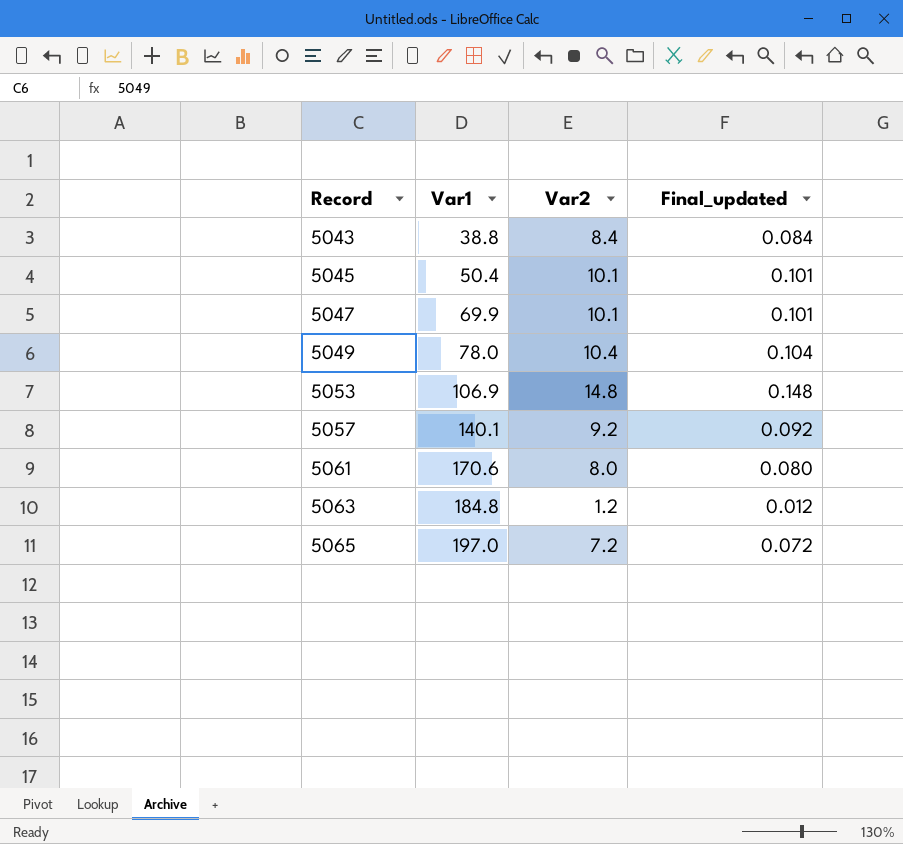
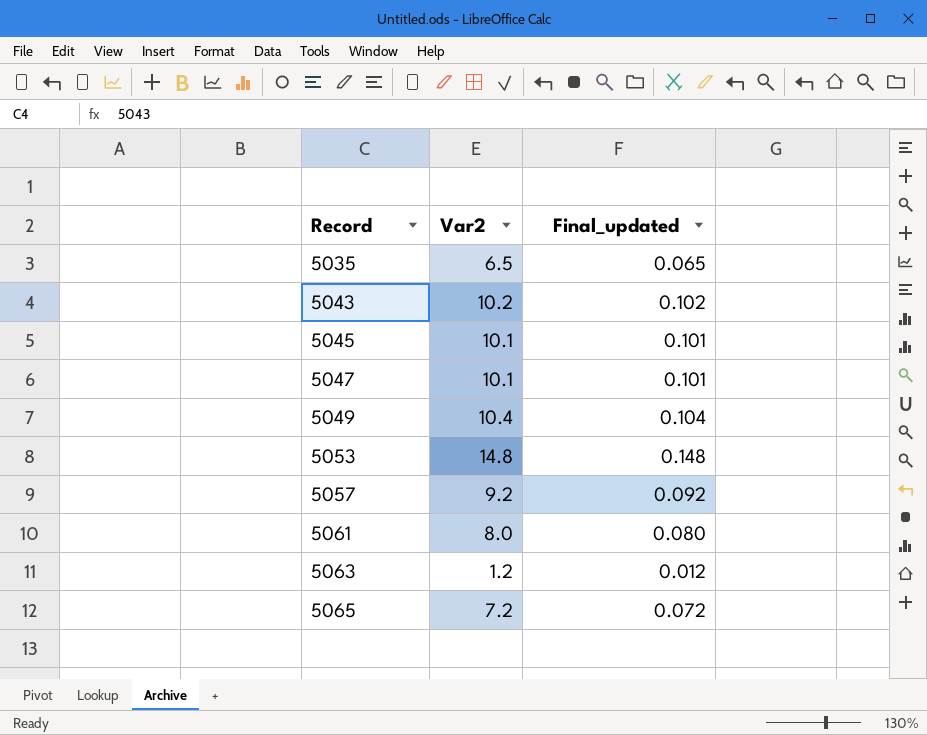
column Var1 | position: 2 -> none
row 5035: none -> 6.5 | 0.065
5043 | Var2: 8.4 -> 10.2
5043 | Final_updated: 0.084 -> 0.102

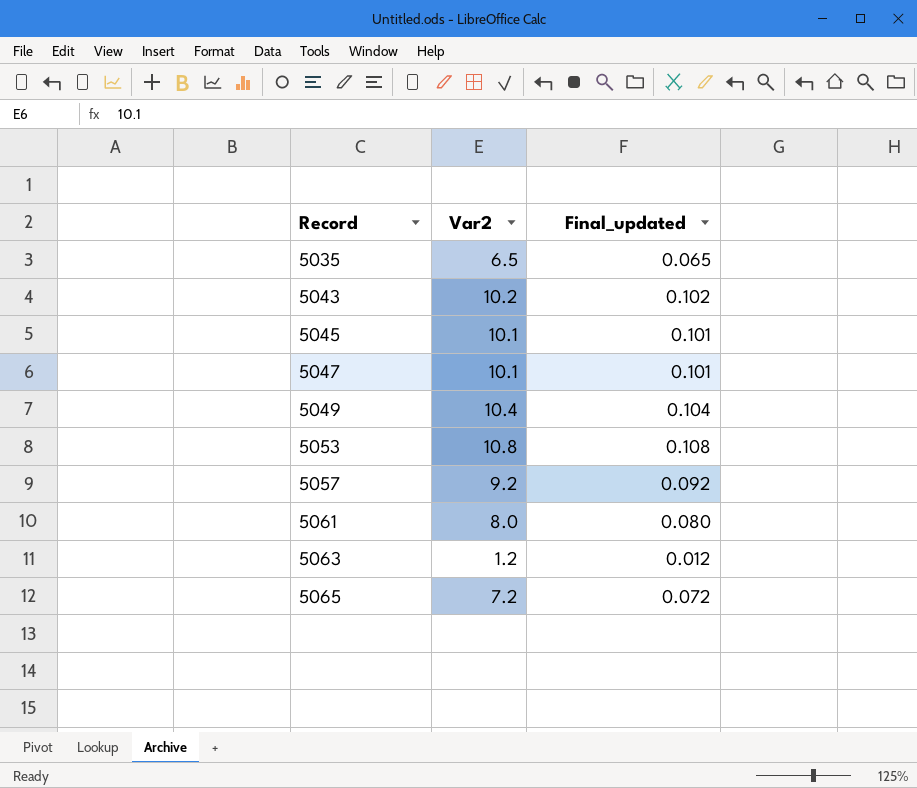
5053 | Var2: 14.8 -> 10.8
5053 | Final_updated: 0.148 -> 0.108

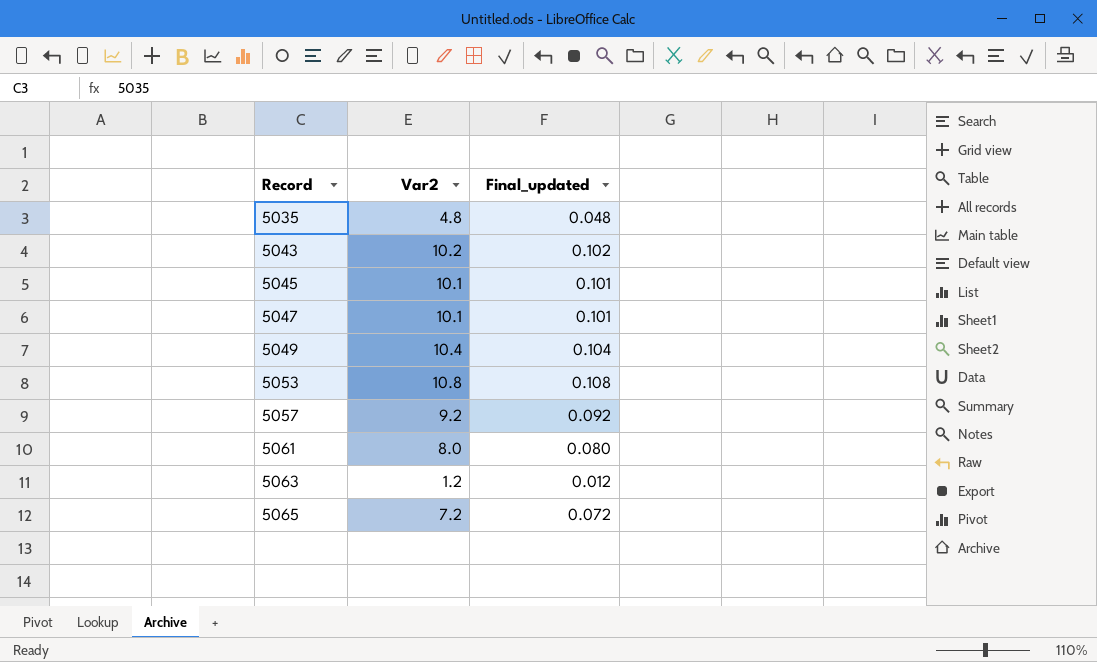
5035 | Var2: 6.5 -> 4.8
5035 | Final_updated: 0.065 -> 0.048

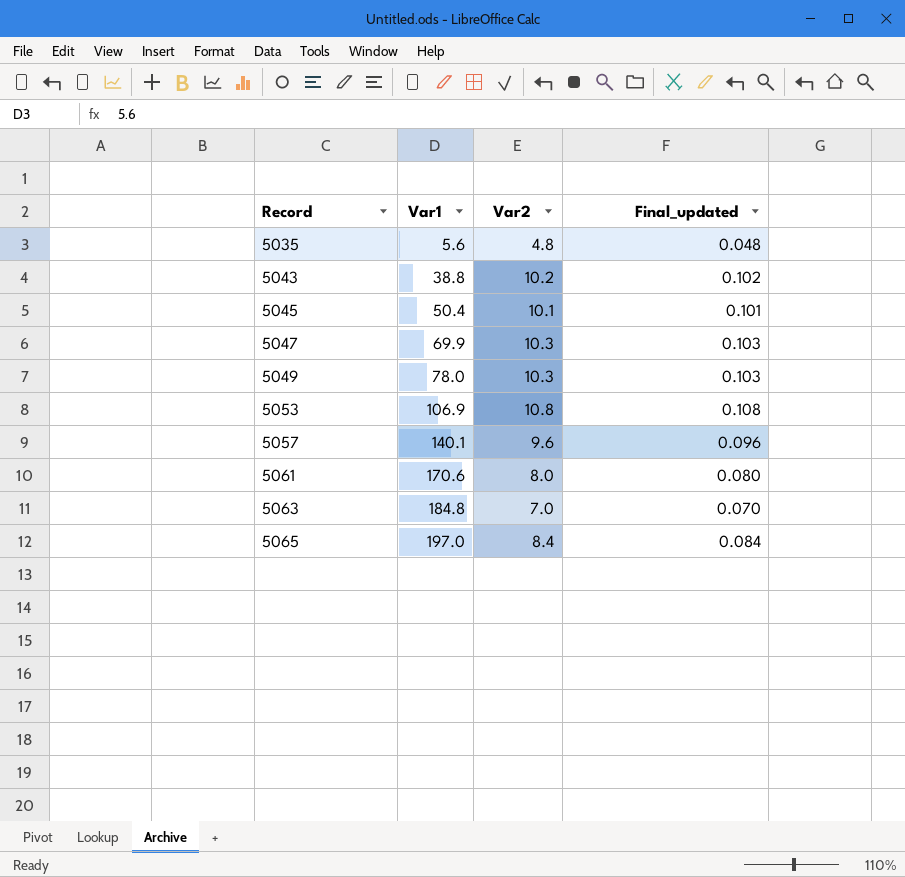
column Var1 | position: none -> 2
5047 | Var2: 10.1 -> 10.3
5047 | Final_updated: 0.101 -> 0.103
5049 | Var2: 10.4 -> 10.3
5049 | Final_updated: 0.104 -> 0.103
5057 | Var2: 9.2 -> 9.6
5057 | Final_updated: 0.092 -> 0.096
5063 | Var2: 1.2 -> 7.0
5063 | Final_updated: 0.012 -> 0.070
5065 | Var2: 7.2 -> 8.4
5065 | Final_updated: 0.072 -> 0.084

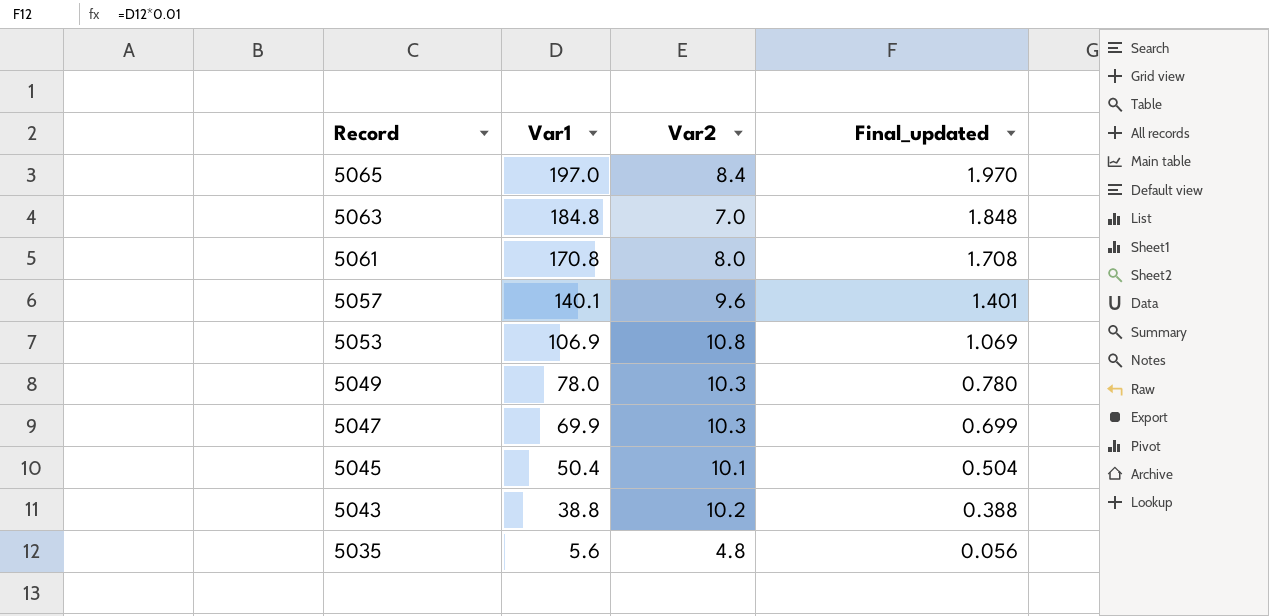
row order: Record ascending -> Record descending
column Final_updated | formula: [Var2] * 0.01 -> [Var1] * 0.01
5061 | Var1: 170.6 -> 170.8

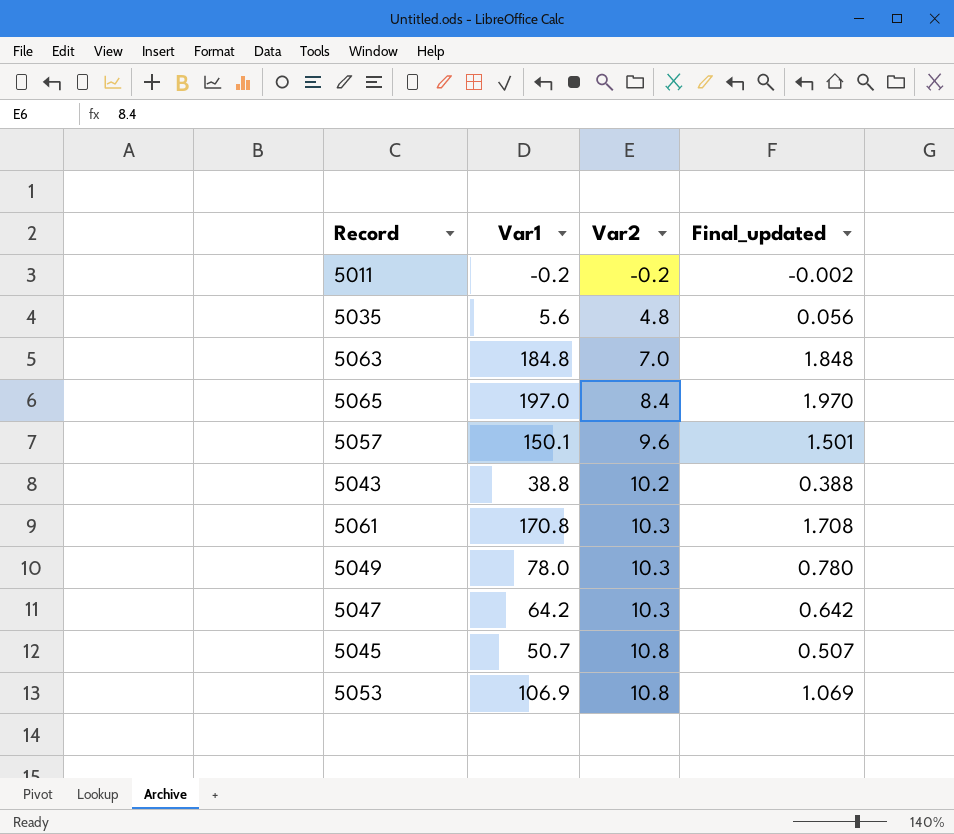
row order: Record descending -> Var2 ascending
row 5011: none -> -0.2 | -0.2 | -0.002
5057 | Var1: 140.1 -> 150.1
5057 | Final_updated: 1.401 -> 1.501
5061 | Var2: 8.0 -> 10.3
5047 | Var1: 69.9 -> 64.2
5047 | Final_updated: 0.699 -> 0.642
5045 | Var1: 50.4 -> 50.7
5045 | Var2: 10.1 -> 10.8
5045 | Final_updated: 0.504 -> 0.507

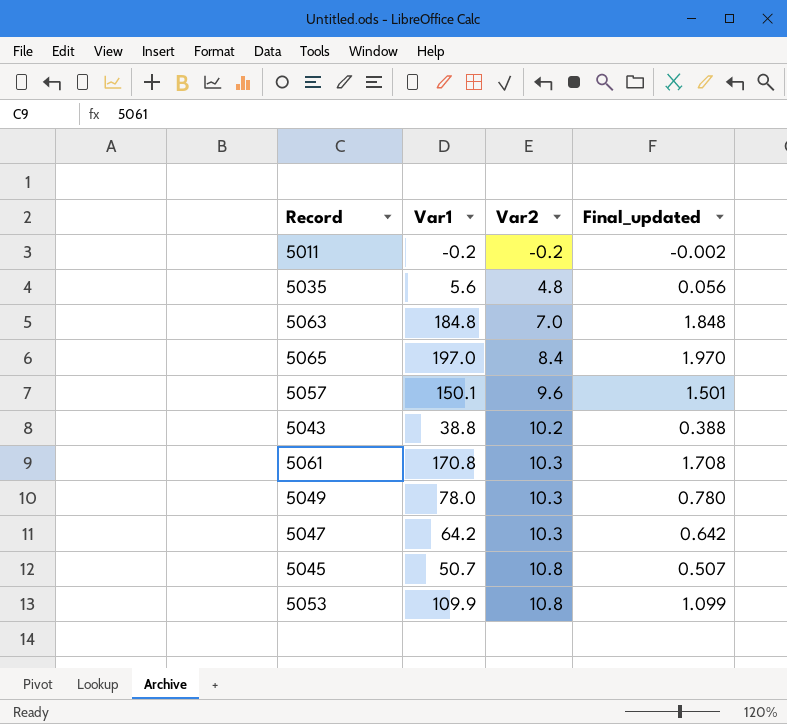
5053 | Var1: 106.9 -> 109.9
5053 | Final_updated: 1.069 -> 1.099

